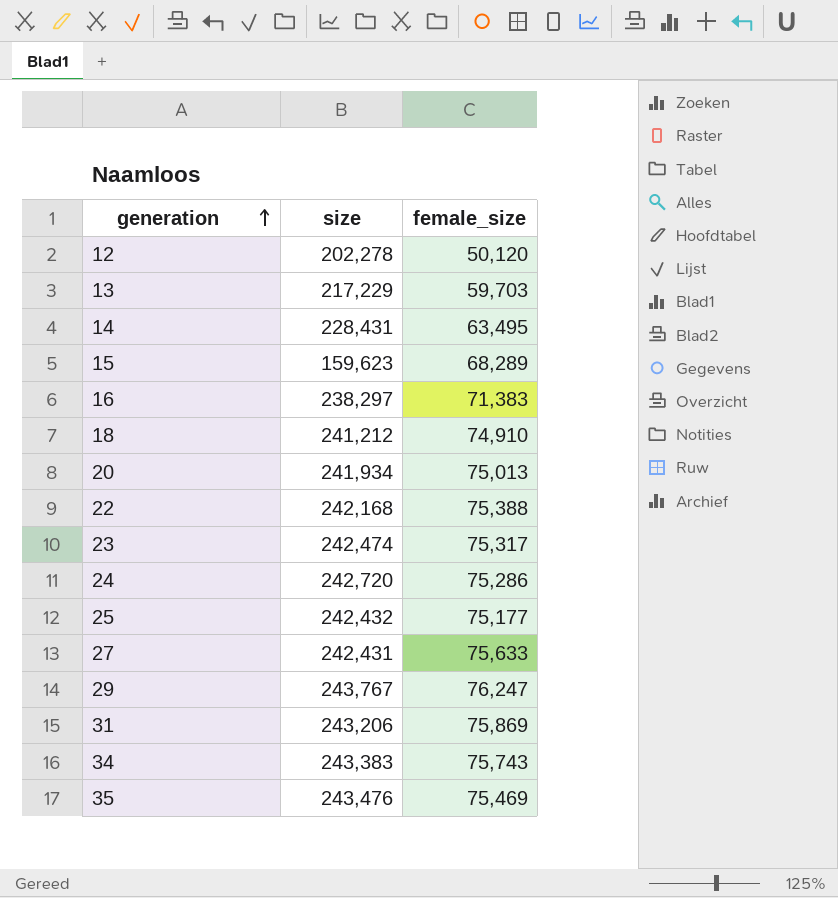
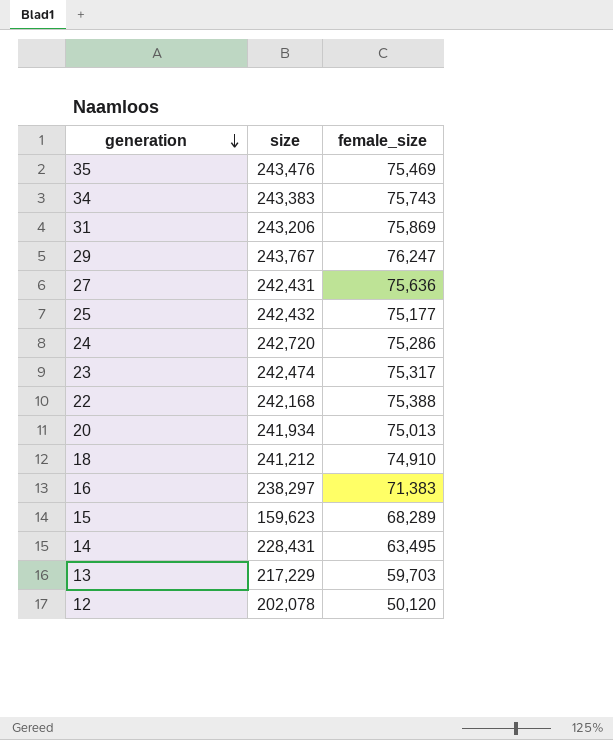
row order: generation ascending -> generation descending
27 | female_size: 75,633 -> 75,636
12 | size: 202,278 -> 202,078

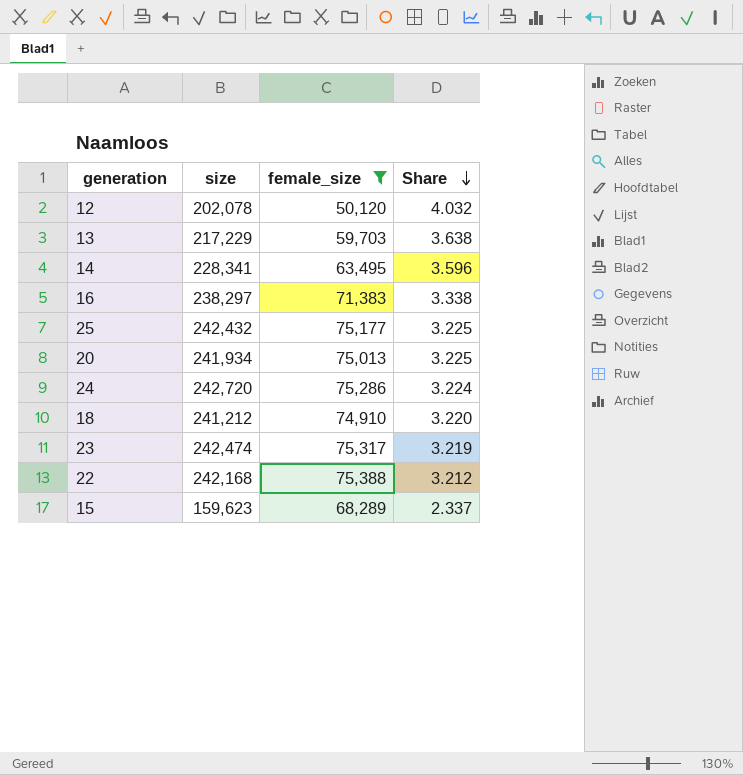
filter: none -> female_size <= 75,388
row order: generation descending -> Share descending
column Share | formula: none -> [size] / [female_size]
14 | size: 228,431 -> 228,341

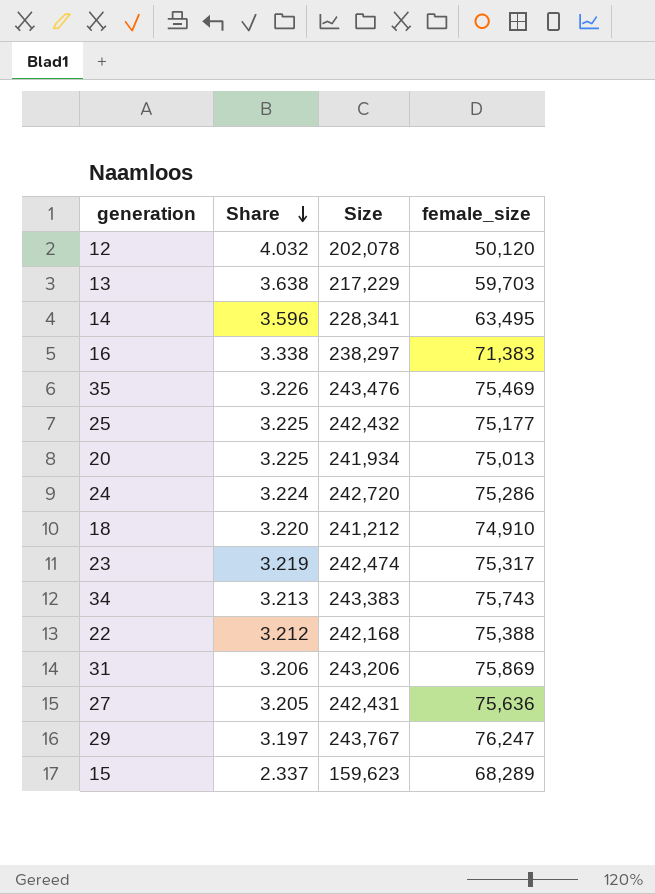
filter: female_size <= 75,388 -> none
column Share | position: 4 -> 2
column name: size -> Size

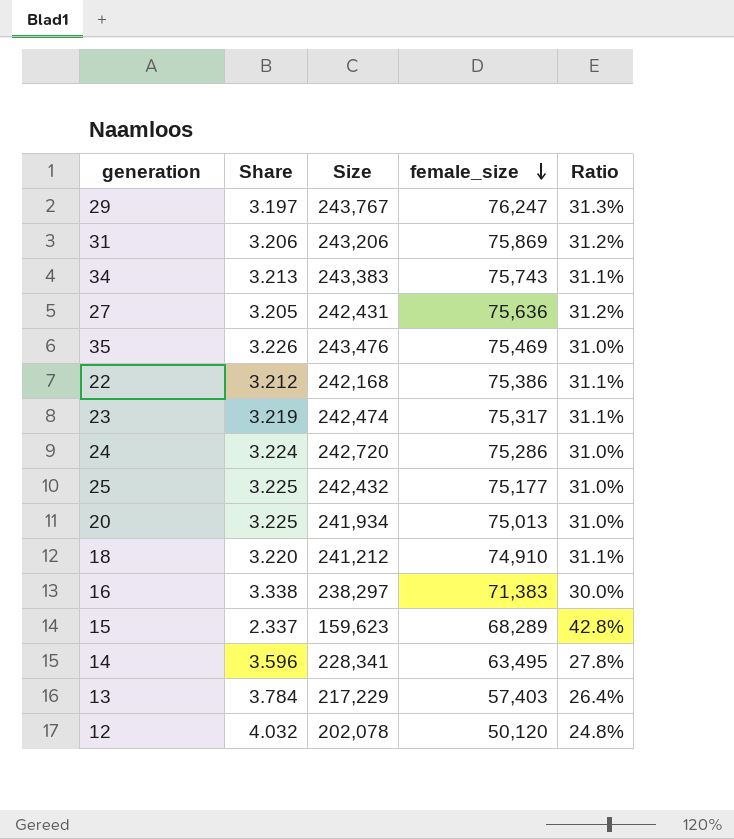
row order: Share descending -> female_size descending
column Ratio | formula: none -> [female_size] / [Size]
22 | female_size: 75,388 -> 75,386
13 | Share: 3.638 -> 3.784
13 | female_size: 59,703 -> 57,403

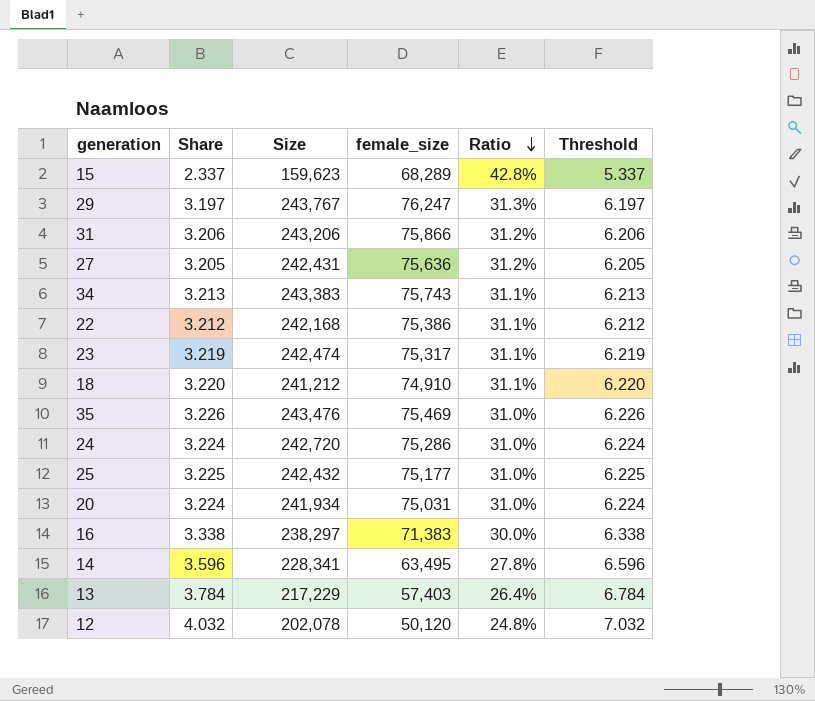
row order: female_size descending -> Ratio descending
column Threshold | formula: none -> [Share] + 3
31 | female_size: 75,869 -> 75,866
20 | Share: 3.225 -> 3.224
20 | female_size: 75,013 -> 75,031

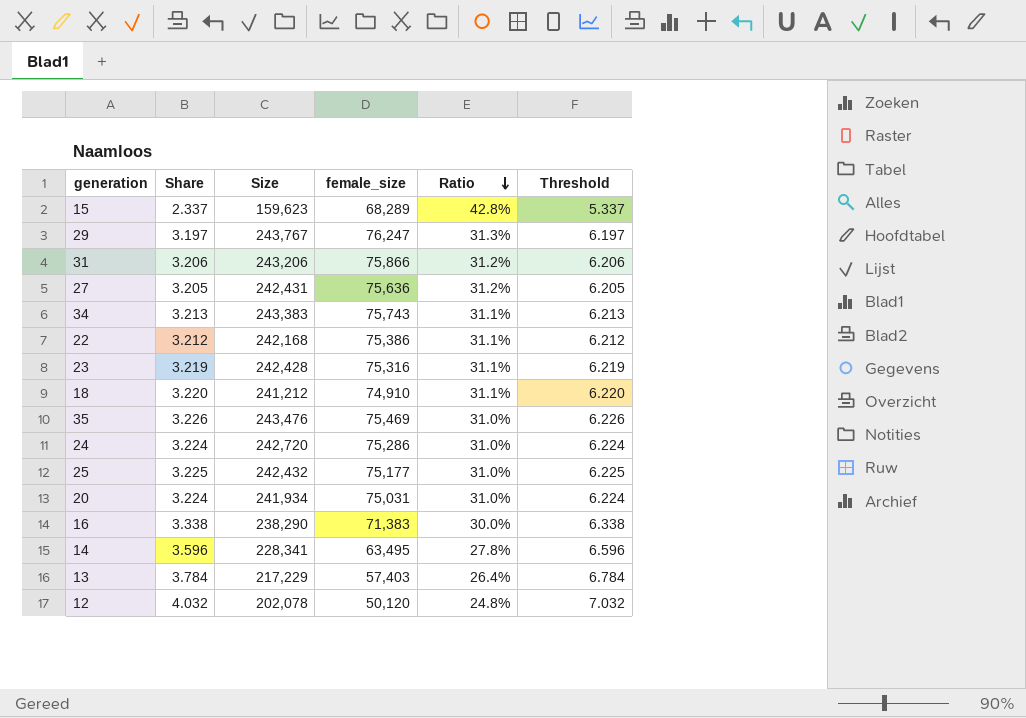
23 | Size: 242,474 -> 242,428
23 | female_size: 75,317 -> 75,316
16 | Size: 238,297 -> 238,290

